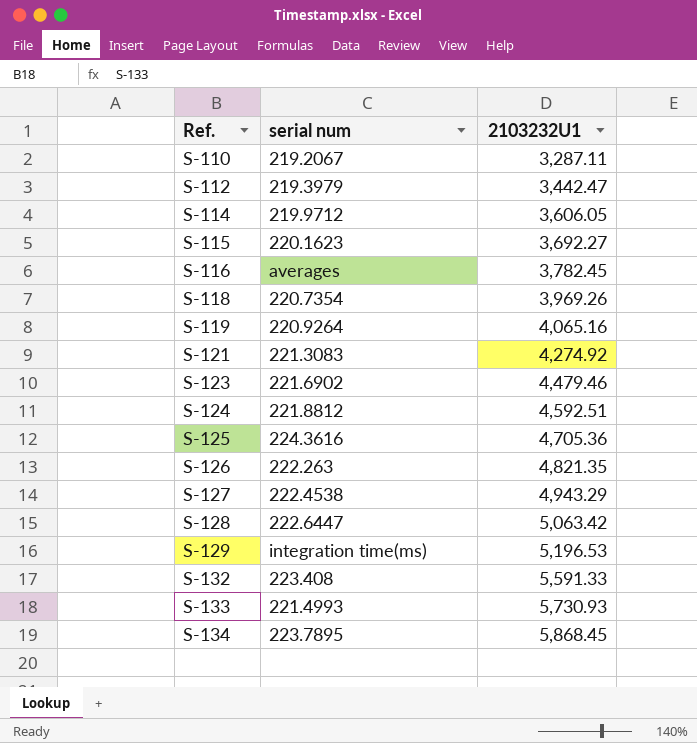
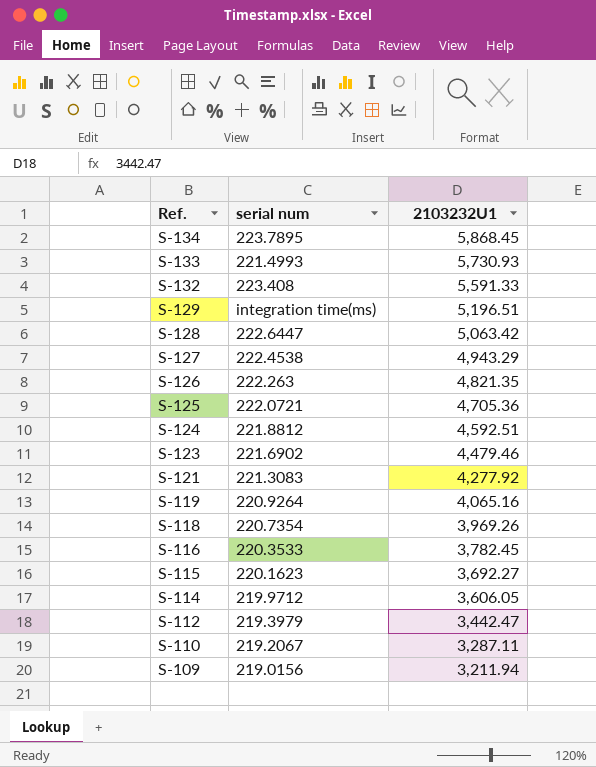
row order: Ref. ascending -> Ref. descending
S-129 | 2103232U1: 5,196.53 -> 5,196.51
S-125 | serial num: 224.3616 -> 222.0721
S-121 | 2103232U1: 4,274.92 -> 4,277.92
S-116 | serial num: averages -> 220.3533
row S-109: none -> 219.0156 | 3,211.94

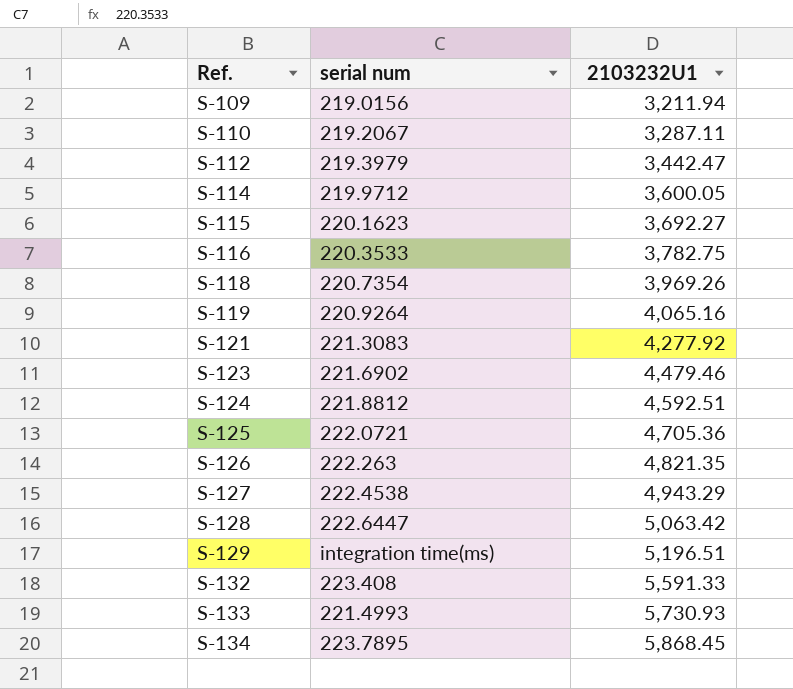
row order: Ref. descending -> Ref. ascending
S-114 | 2103232U1: 3,606.05 -> 3,600.05
S-116 | 2103232U1: 3,782.45 -> 3,782.75

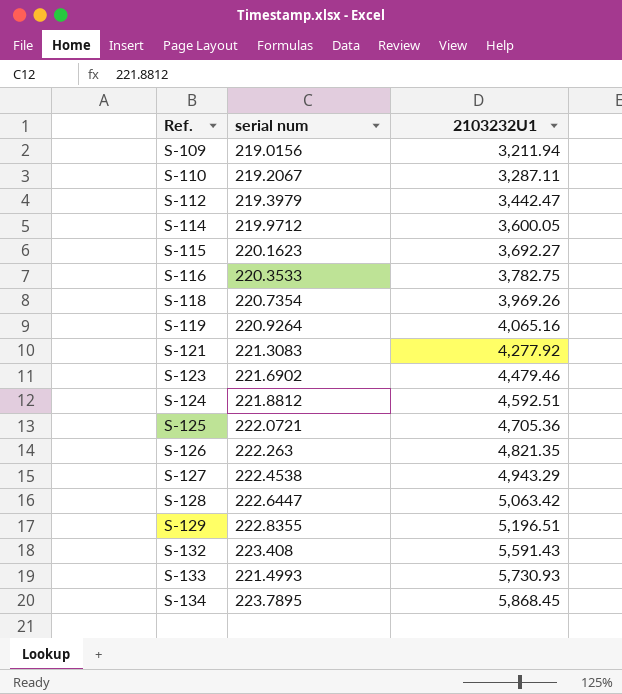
S-129 | serial num: integration time(ms) -> 222.8355
S-132 | 2103232U1: 5,591.33 -> 5,591.43

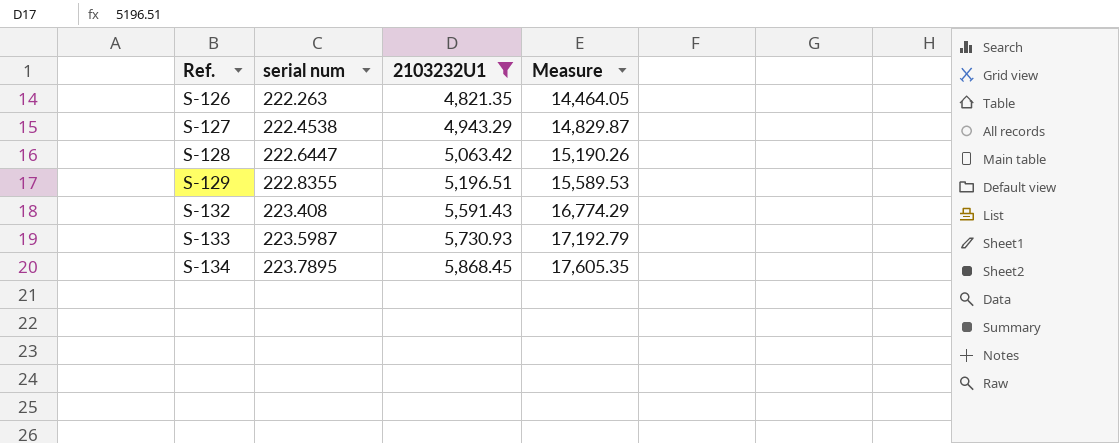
filter: none -> 2103232U1 >= 4,821.35
column Measure | formula: none -> [2103232U1] * 3
S-133 | serial num: 221.4993 -> 223.5987

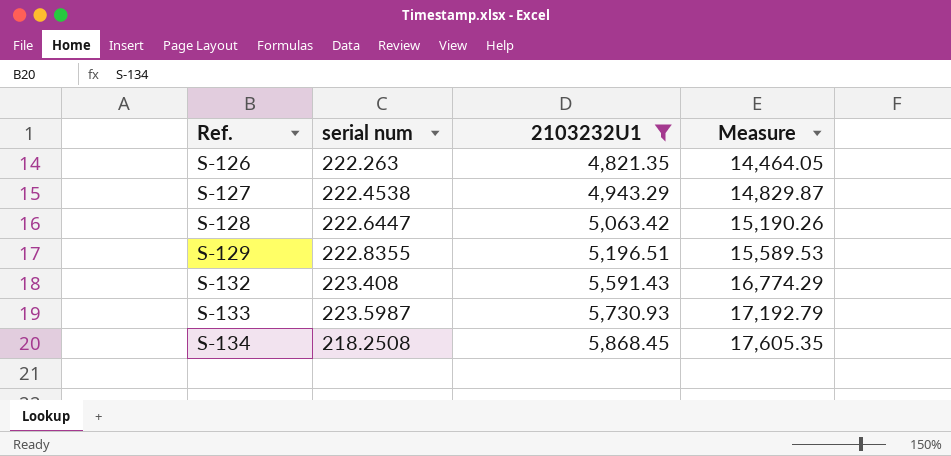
S-134 | serial num: 223.7895 -> 218.2508

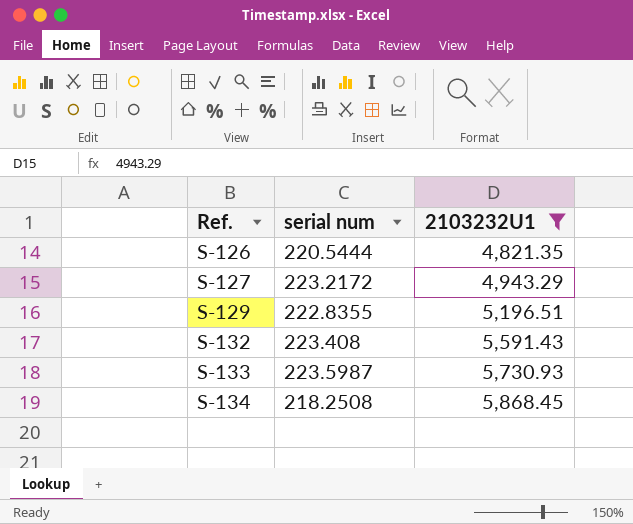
column Measure | formula: [2103232U1] * 3 -> none
row S-128: 222.6447 | 5,063.42 | 15,190.26 -> none
S-126 | serial num: 222.263 -> 220.5444
S-127 | serial num: 222.4538 -> 223.2172

